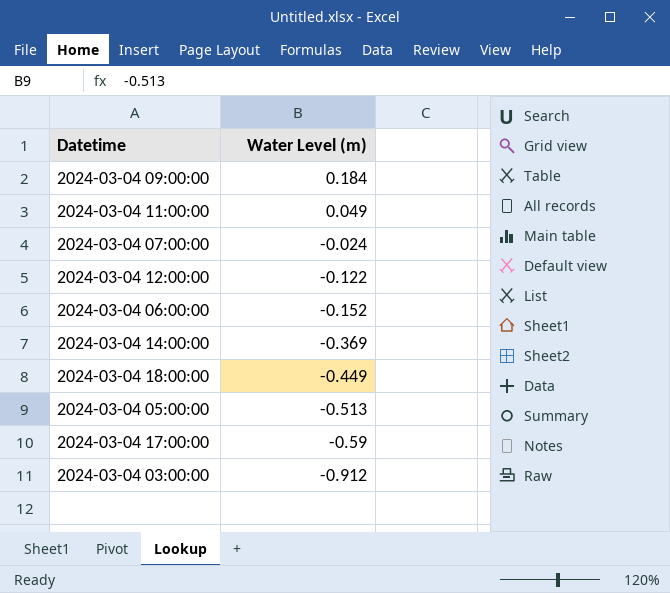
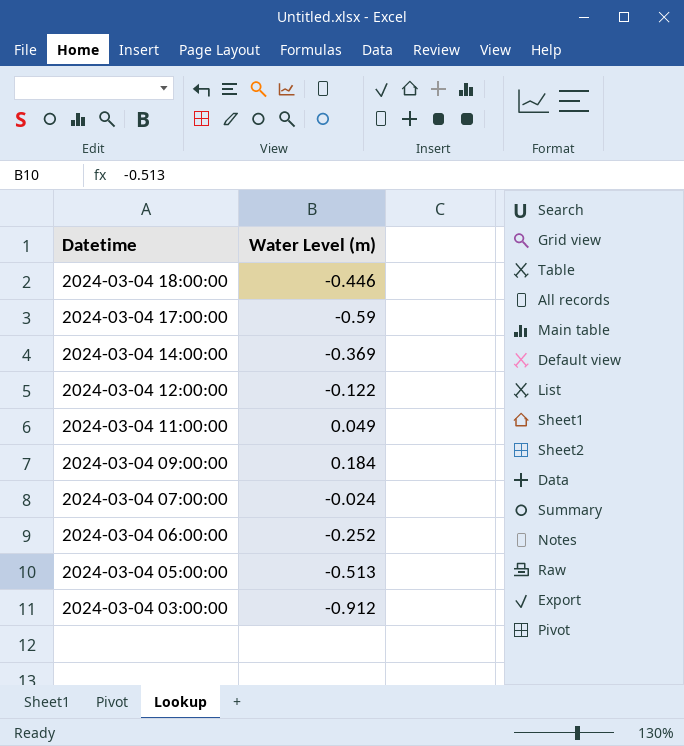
row order: Water Level (m) descending -> Datetime descending
2024-03-04 18:00:00 | Water Level (m): -0.449 -> -0.446
2024-03-04 06:00:00 | Water Level (m): -0.152 -> -0.252

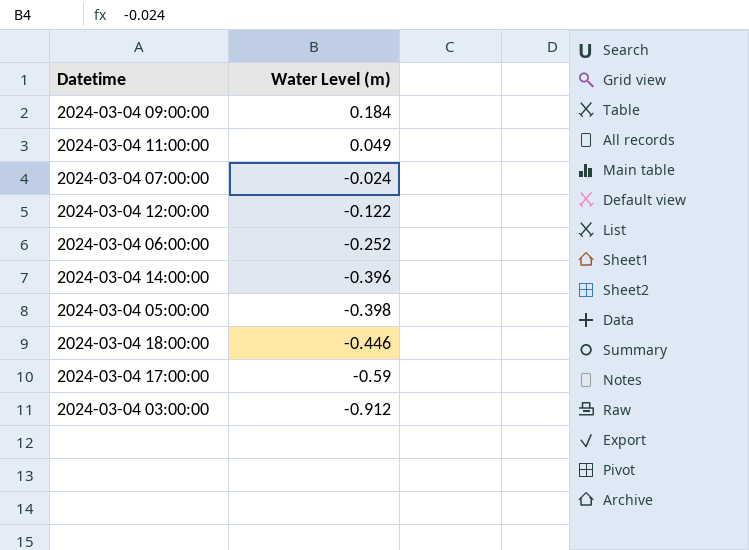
row order: Datetime descending -> Water Level (m) descending
2024-03-04 14:00:00 | Water Level (m): -0.369 -> -0.396
2024-03-04 05:00:00 | Water Level (m): -0.513 -> -0.398

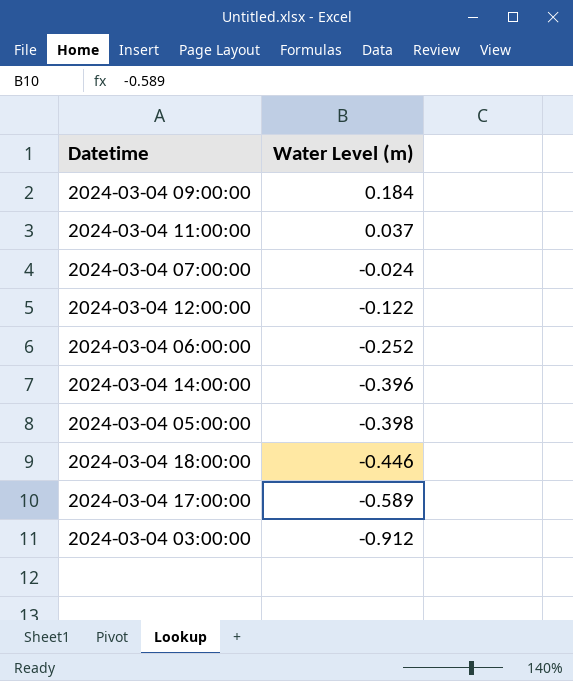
2024-03-04 11:00:00 | Water Level (m): 0.049 -> 0.037
2024-03-04 17:00:00 | Water Level (m): -0.59 -> -0.589

